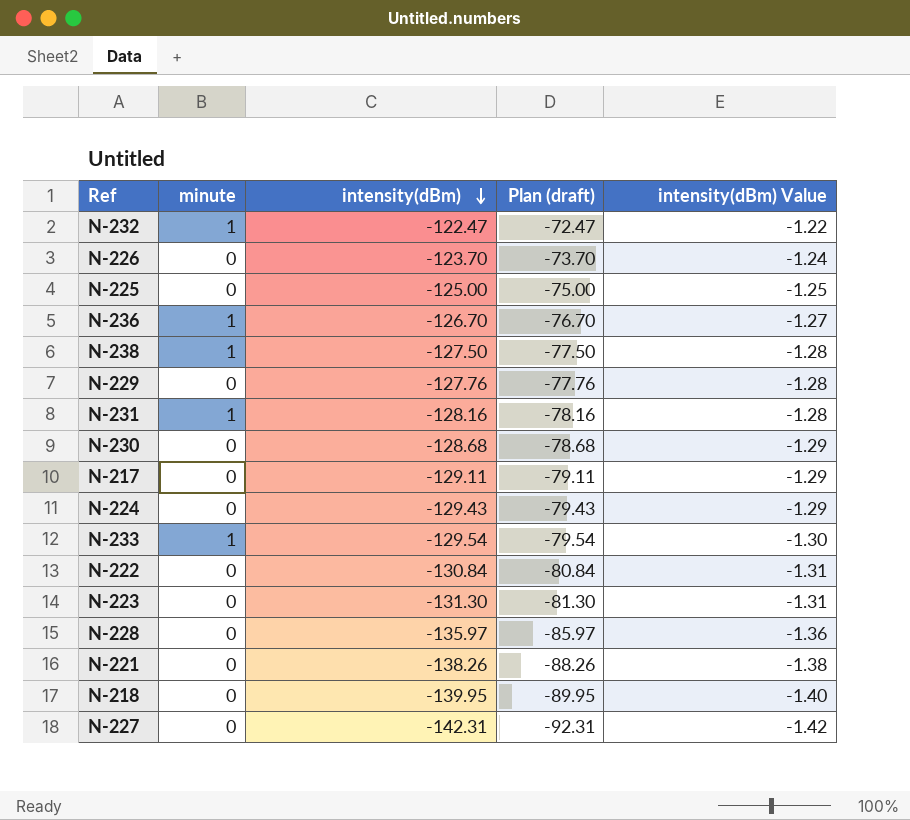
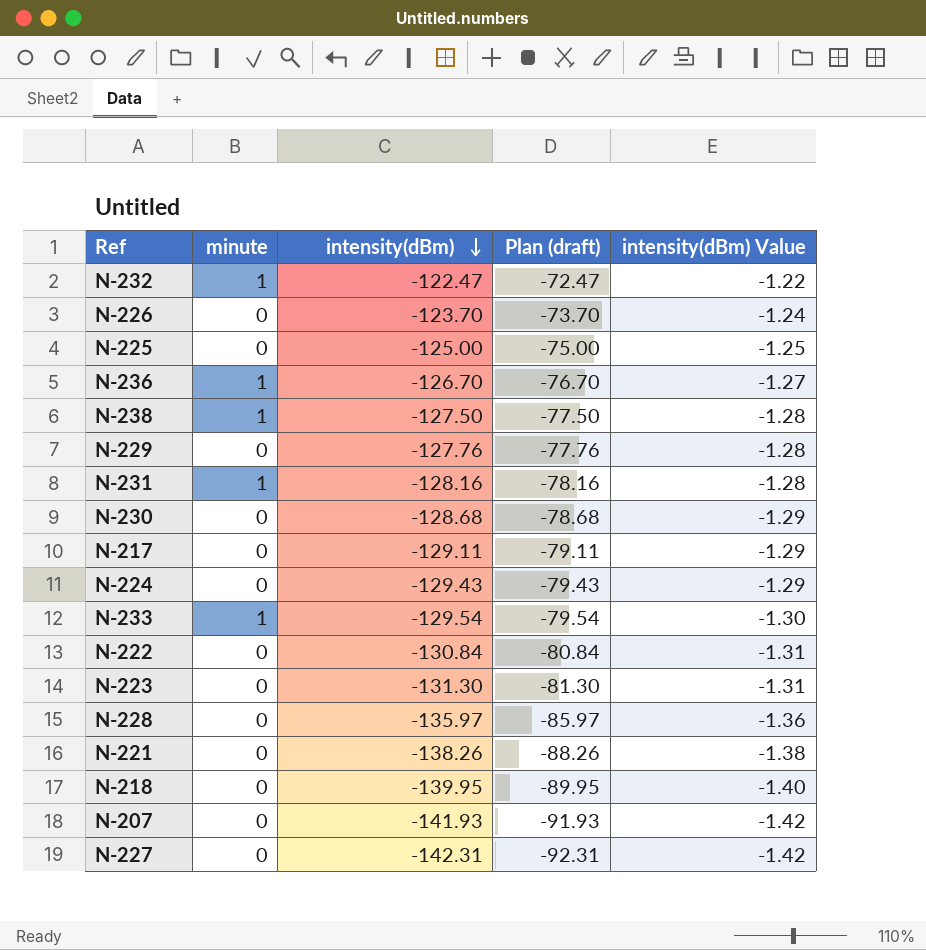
row N-207: none -> 0 | -141.93 | -91.93 | -1.42

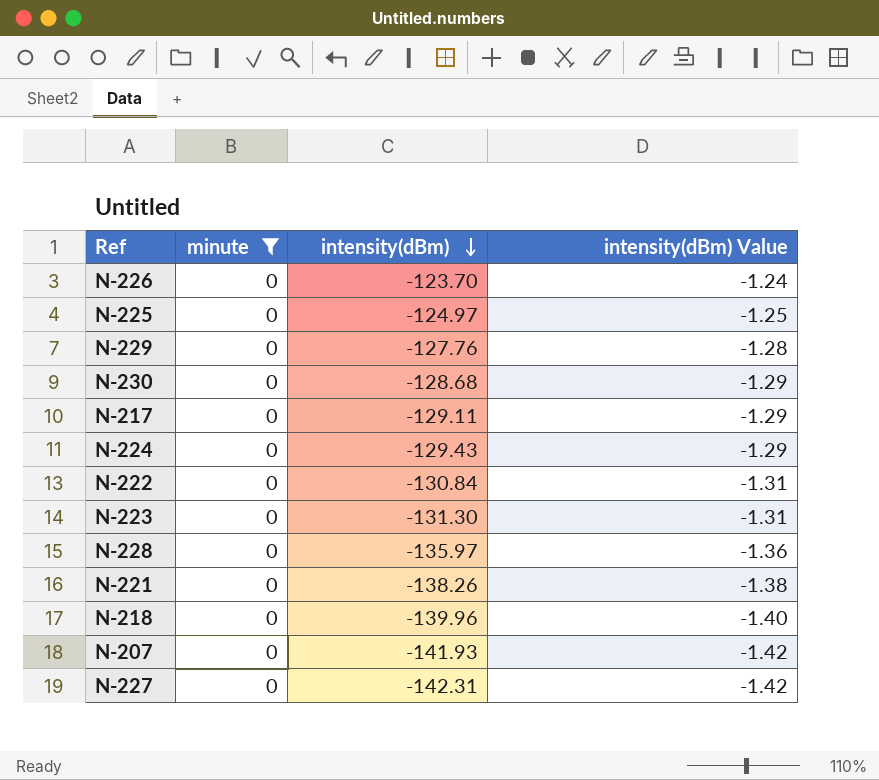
filter: none -> minute = 0
column Plan (draft) | formula: [intensity(dBm)] + 50 -> none
N-225 | intensity(dBm): -125.00 -> -124.97
N-218 | intensity(dBm): -139.95 -> -139.96

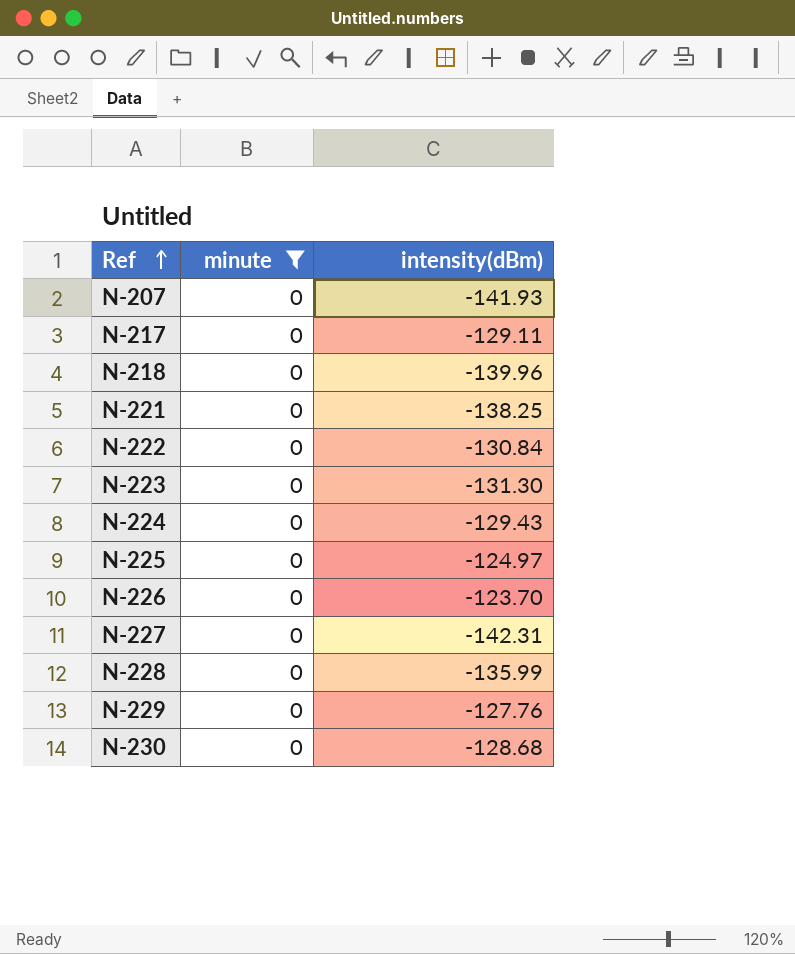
row order: intensity(dBm) descending -> Ref ascending
column intensity(dBm) Value | formula: [intensity(dBm)] * 0.01 -> none
N-221 | intensity(dBm): -138.26 -> -138.25
N-228 | intensity(dBm): -135.97 -> -135.99

